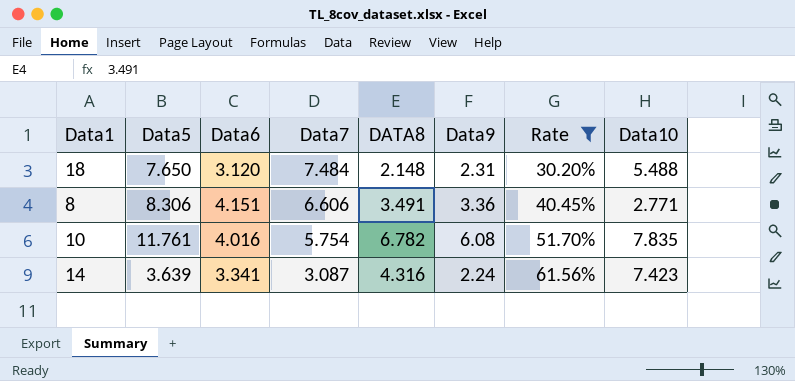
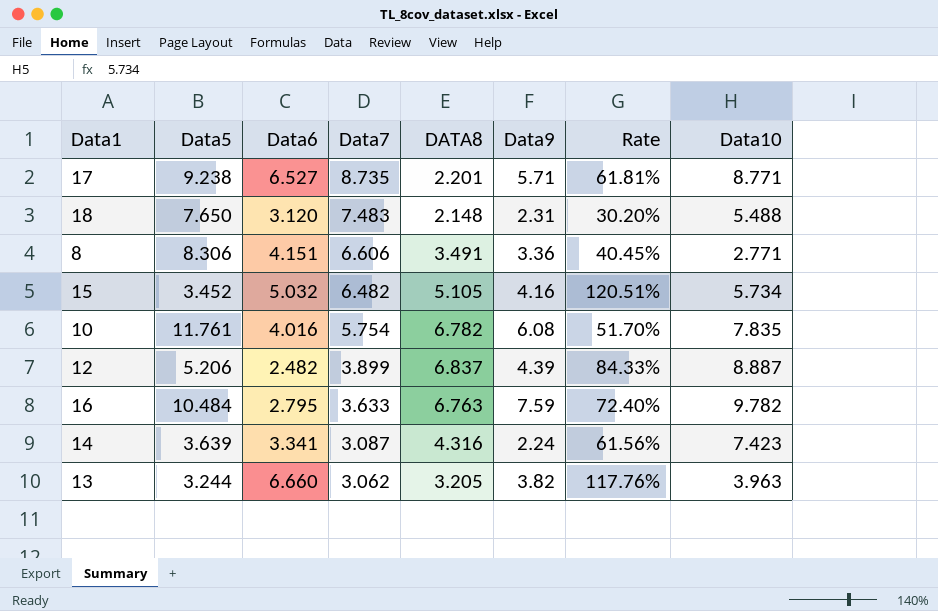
filter: Rate <= 61.56% -> none
18 | Data7: 7.484 -> 7.483

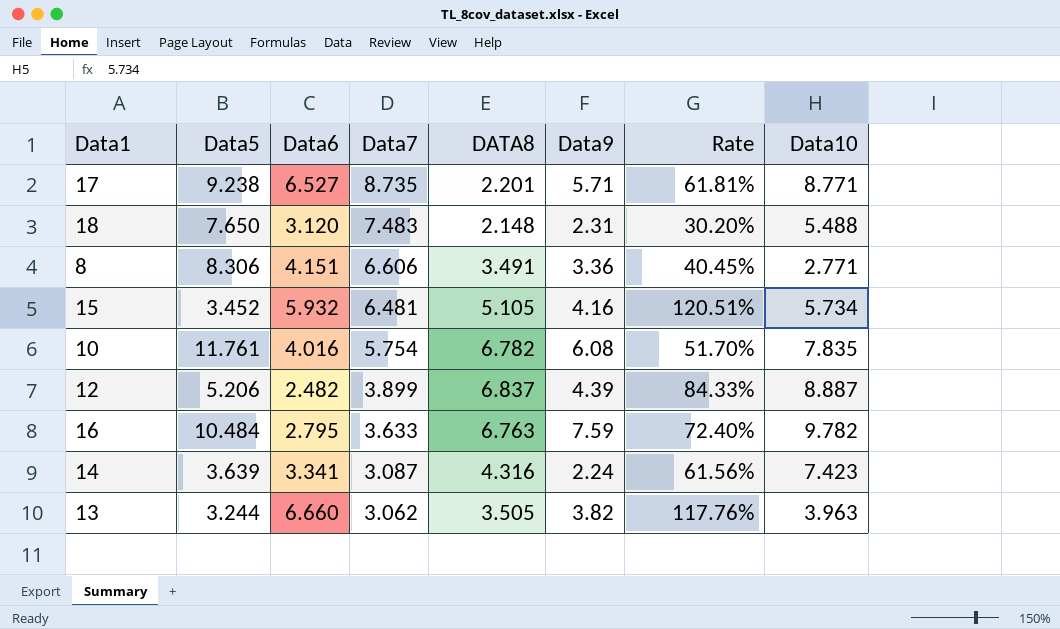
15 | Data6: 5.032 -> 5.932
15 | Data7: 6.482 -> 6.481
13 | DATA8: 3.205 -> 3.505

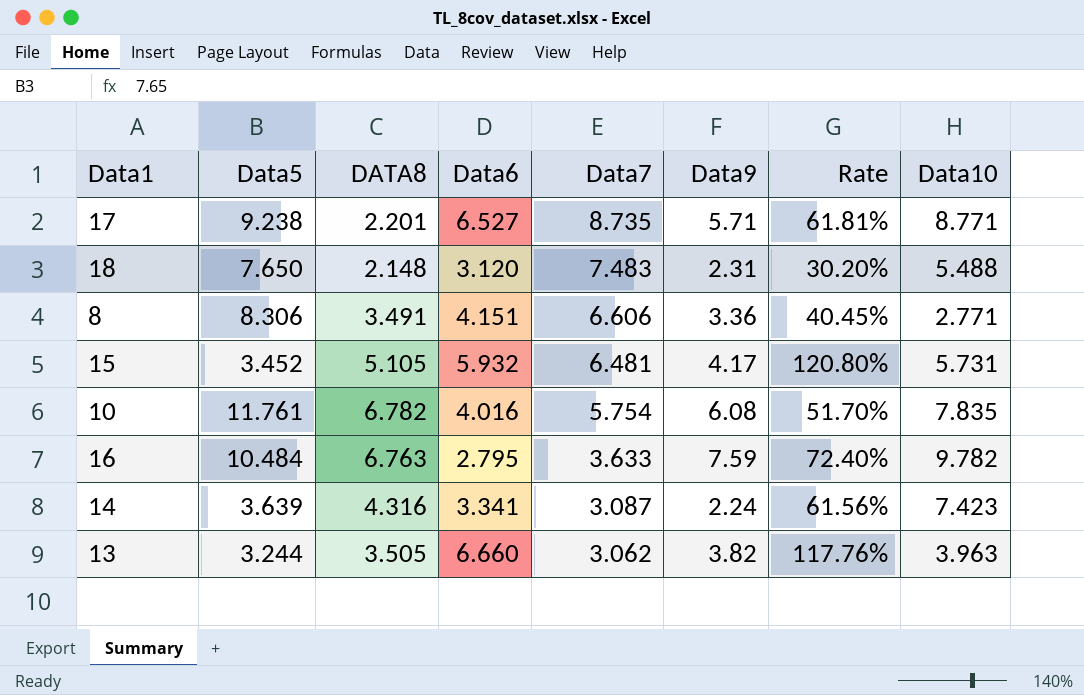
column DATA8 | position: 5 -> 3
row 12: 5.206 | 2.482 | 3.899 | 6.837 | 4.39 | 84.33% | 8.887 -> none
15 | Data9: 4.16 -> 4.17
15 | Rate: 120.51% -> 120.80%
15 | Data10: 5.734 -> 5.731

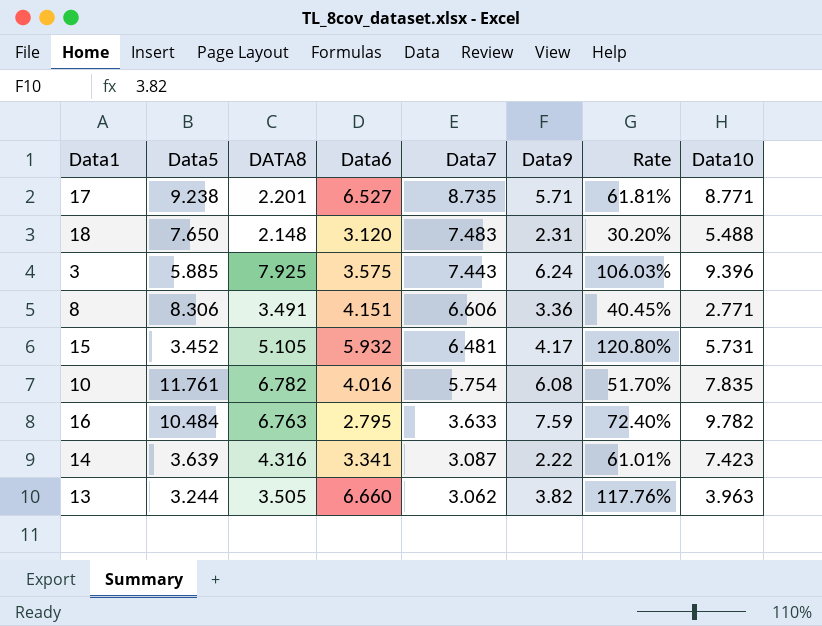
row 3: none -> 5.885 | 7.925 | 3.575 | 7.443 | 6.24 | 106.03% | 9.396
14 | Data9: 2.24 -> 2.22
14 | Rate: 61.56% -> 61.01%

